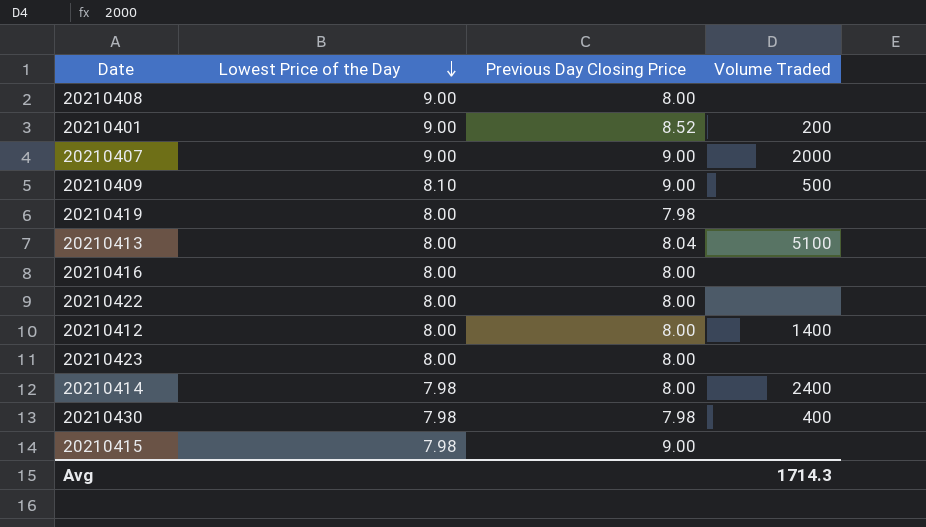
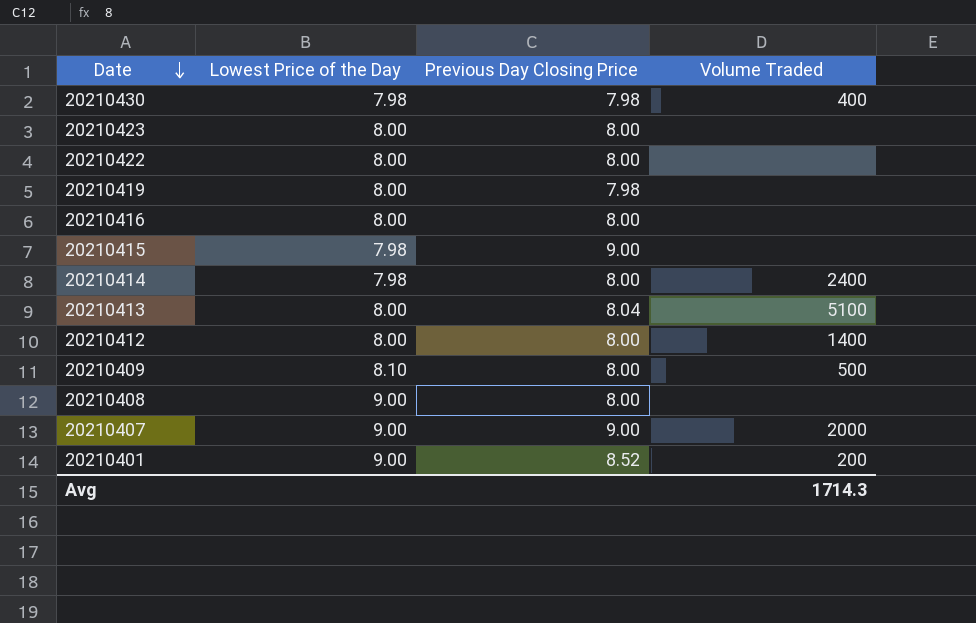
row order: Lowest Price of the Day descending -> Date descending
20210409 | Previous Day Closing Price: 9.00 -> 8.00

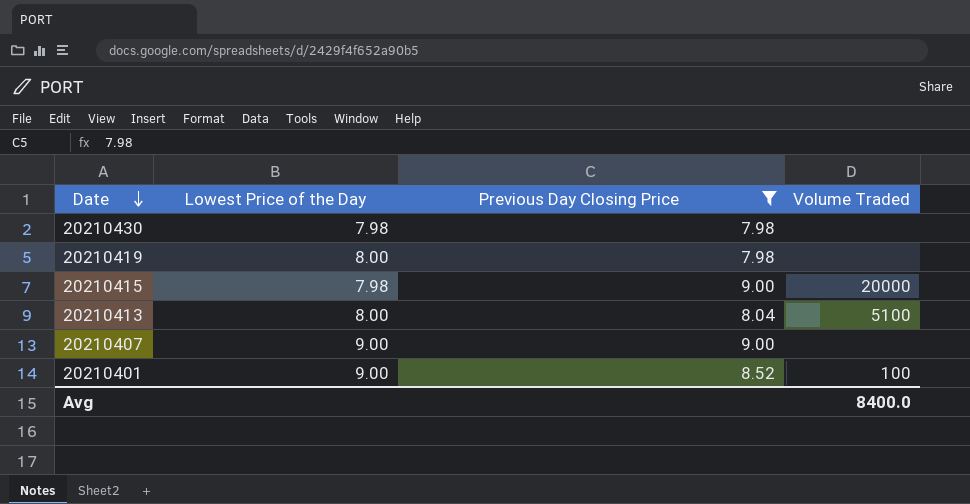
filter: none -> Previous Day Closing Price != 8.00
20210430 | Volume Traded: 400 -> none
20210415 | Volume Traded: none -> 20000
20210407 | Volume Traded: 2000 -> none
20210401 | Volume Traded: 200 -> 100
Avg | Volume Traded: 1714.3 -> 8400.0

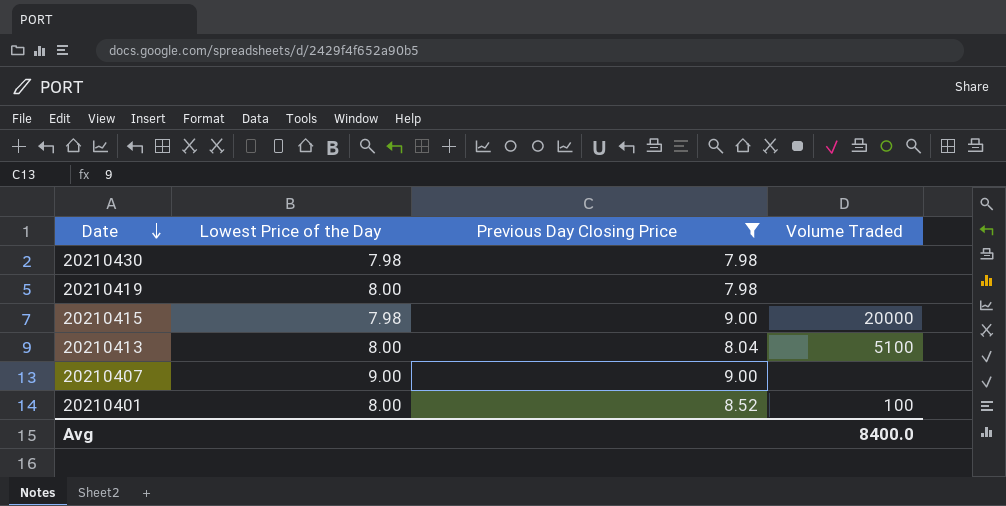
20210401 | Lowest Price of the Day: 9.00 -> 8.00

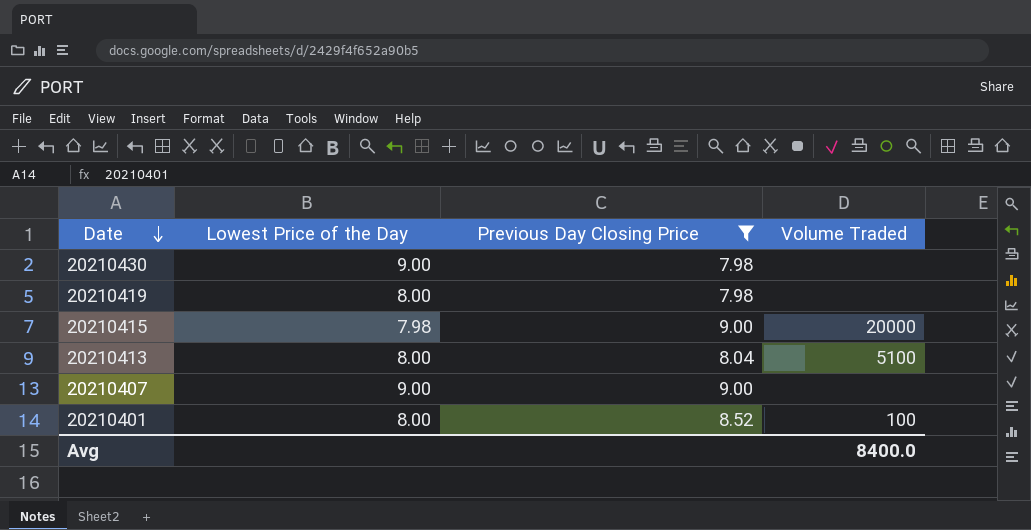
20210430 | Lowest Price of the Day: 7.98 -> 9.00

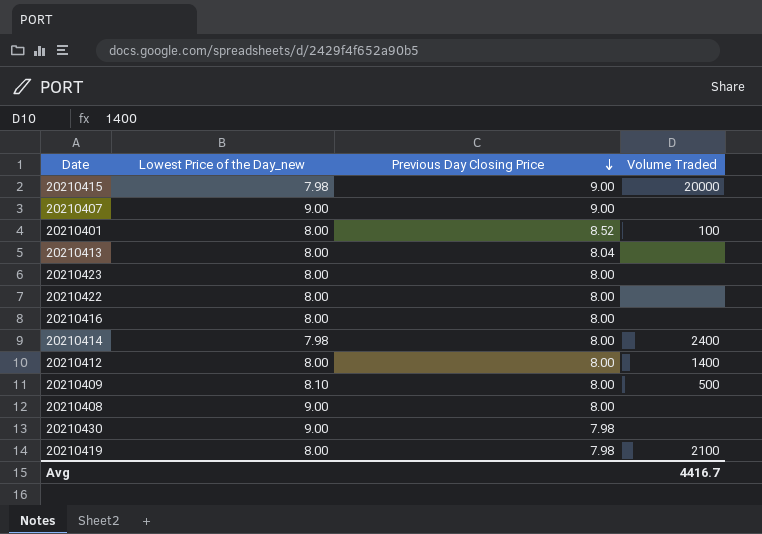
filter: Previous Day Closing Price != 8.00 -> none
row order: Date descending -> Previous Day Closing Price descending
column name: Lowest Price of the Day -> Lowest Price of the Day_new
20210413 | Volume Traded: 5100 -> none
20210419 | Volume Traded: none -> 2100
Avg | Volume Traded: 8400.0 -> 4416.7

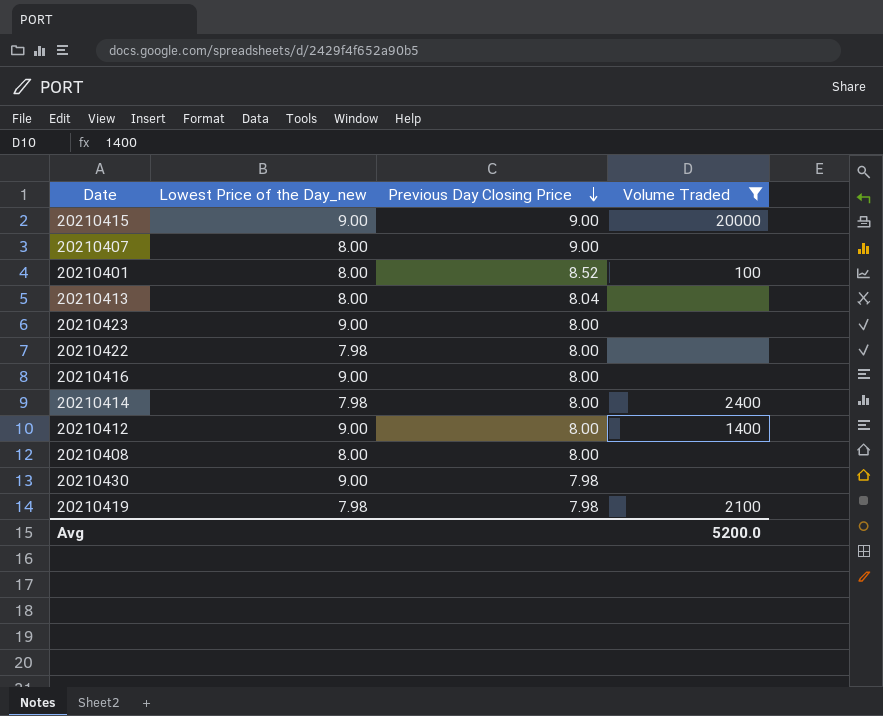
filter: none -> Volume Traded != 500
20210415 | Lowest Price of the Day_new: 7.98 -> 9.00
20210407 | Lowest Price of the Day_new: 9.00 -> 8.00
20210423 | Lowest Price of the Day_new: 8.00 -> 9.00
20210422 | Lowest Price of the Day_new: 8.00 -> 7.98
20210416 | Lowest Price of the Day_new: 8.00 -> 9.00
20210412 | Lowest Price of the Day_new: 8.00 -> 9.00
20210408 | Lowest Price of the Day_new: 9.00 -> 8.00
20210419 | Lowest Price of the Day_new: 8.00 -> 7.98
Avg | Volume Traded: 4416.7 -> 5200.0

